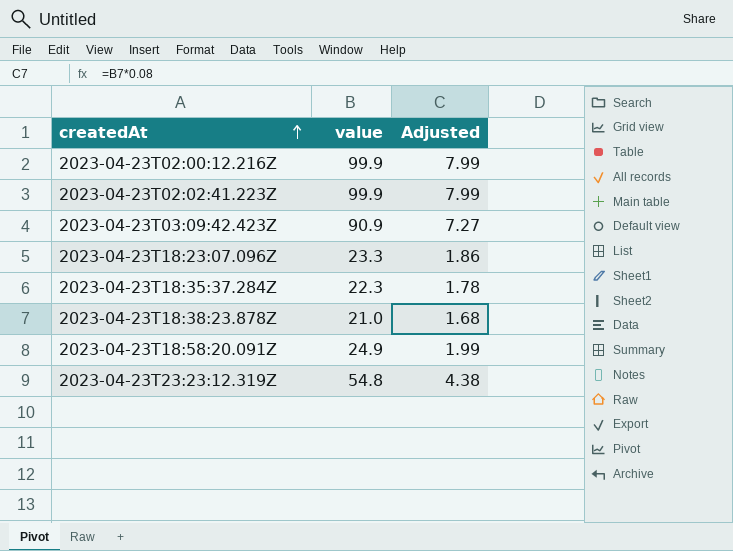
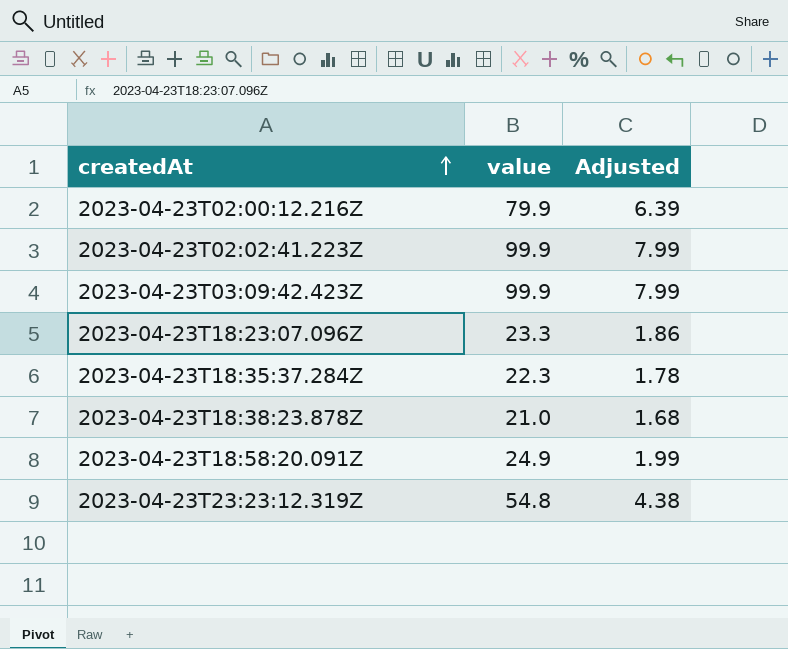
2023-04-23T02:00:12.216Z | value: 99.9 -> 79.9
2023-04-23T02:00:12.216Z | Adjusted: 7.99 -> 6.39
2023-04-23T03:09:42.423Z | value: 90.9 -> 99.9
2023-04-23T03:09:42.423Z | Adjusted: 7.27 -> 7.99

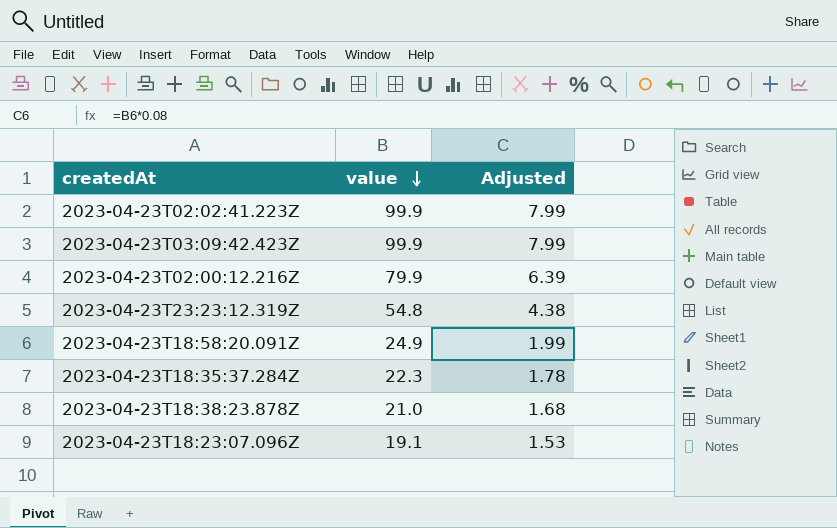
row order: createdAt ascending -> value descending
2023-04-23T18:23:07.096Z | value: 23.3 -> 19.1
2023-04-23T18:23:07.096Z | Adjusted: 1.86 -> 1.53

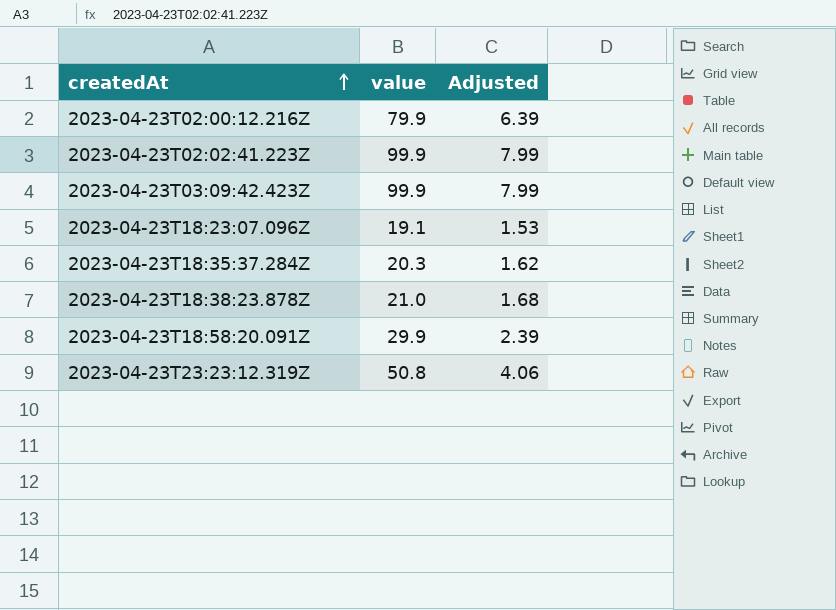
row order: value descending -> createdAt ascending
2023-04-23T18:35:37.284Z | value: 22.3 -> 20.3
2023-04-23T18:35:37.284Z | Adjusted: 1.78 -> 1.62
2023-04-23T18:58:20.091Z | value: 24.9 -> 29.9
2023-04-23T18:58:20.091Z | Adjusted: 1.99 -> 2.39
2023-04-23T23:23:12.319Z | value: 54.8 -> 50.8
2023-04-23T23:23:12.319Z | Adjusted: 4.38 -> 4.06

